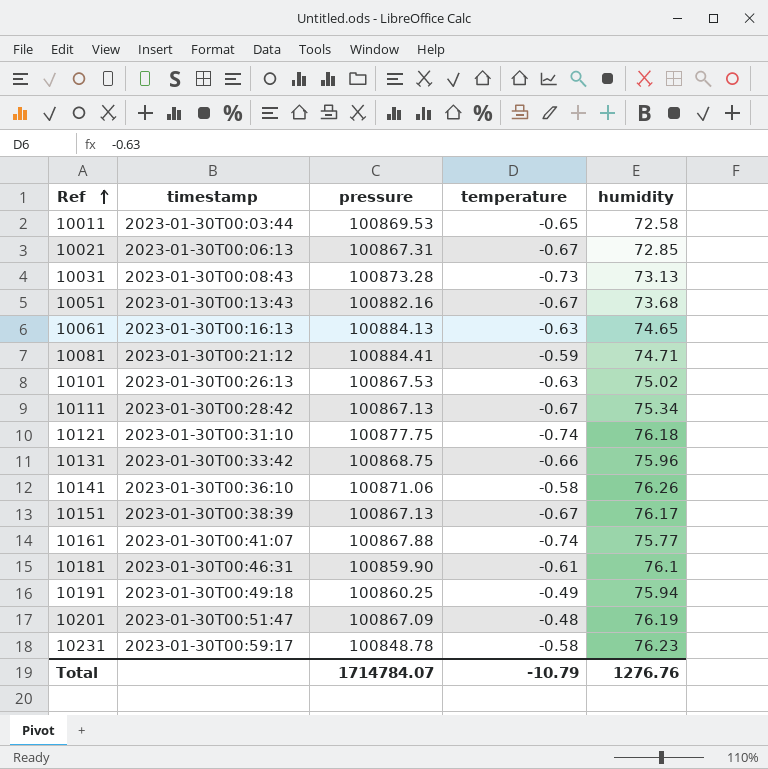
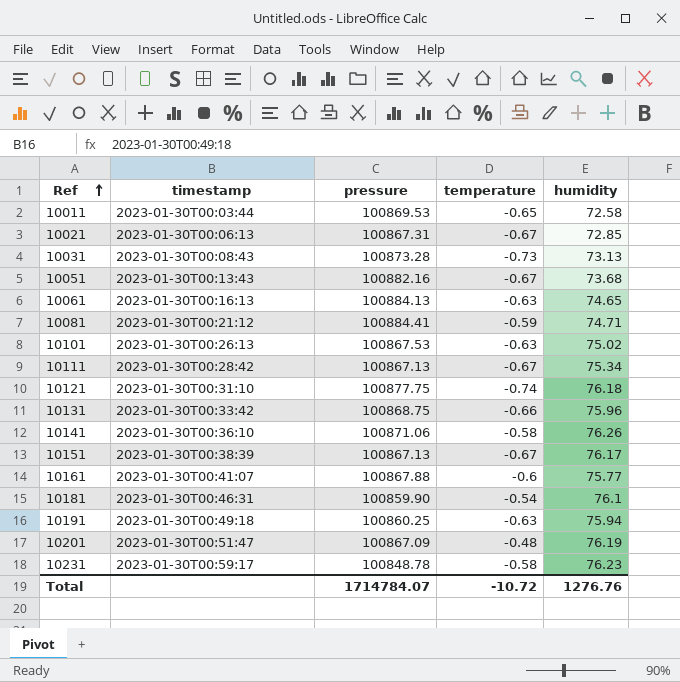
10161 | temperature: -0.74 -> -0.6
10181 | temperature: -0.61 -> -0.54
10191 | temperature: -0.49 -> -0.63
Total | temperature: -10.79 -> -10.72

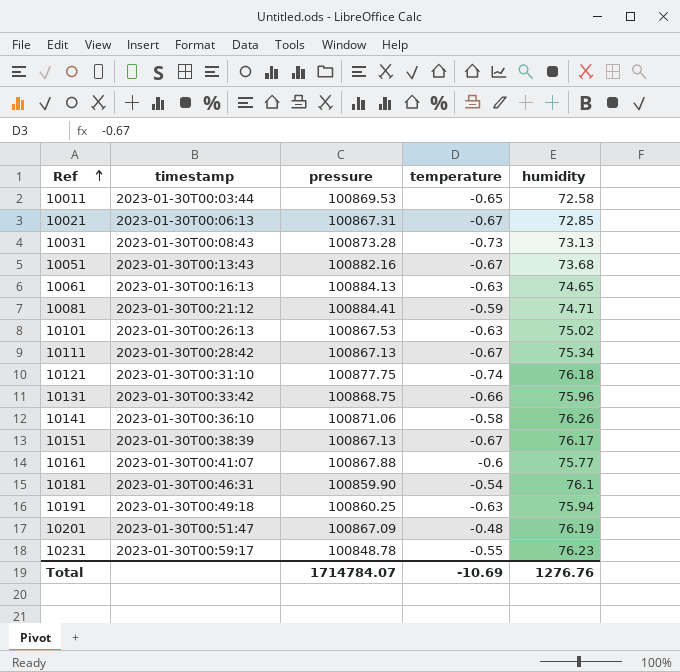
10231 | temperature: -0.58 -> -0.55
Total | temperature: -10.72 -> -10.69

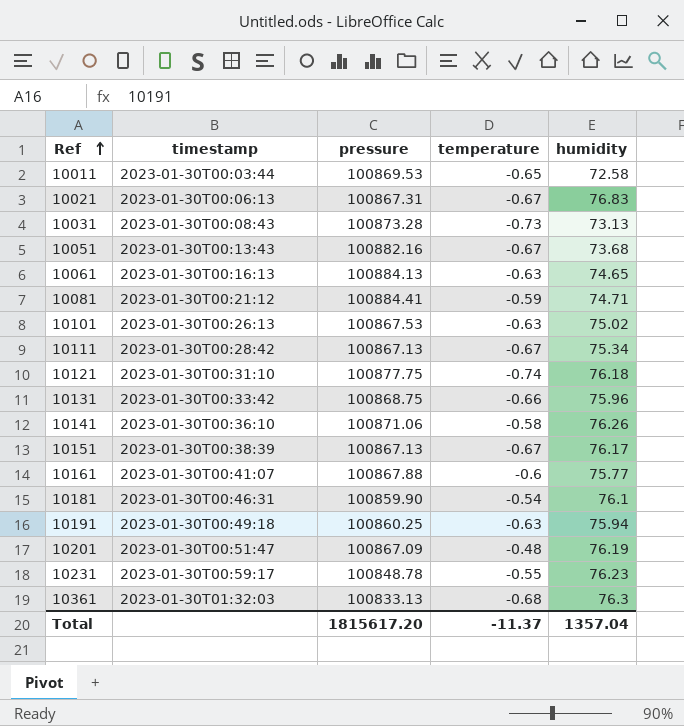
10021 | humidity: 72.85 -> 76.83
row 10361: none -> 2023-01-30T01:32:03 | 100833.13 | -0.68 | 76.3
Total | pressure: 1714784.07 -> 1815617.20
Total | temperature: -10.69 -> -11.37
Total | humidity: 1276.76 -> 1357.04

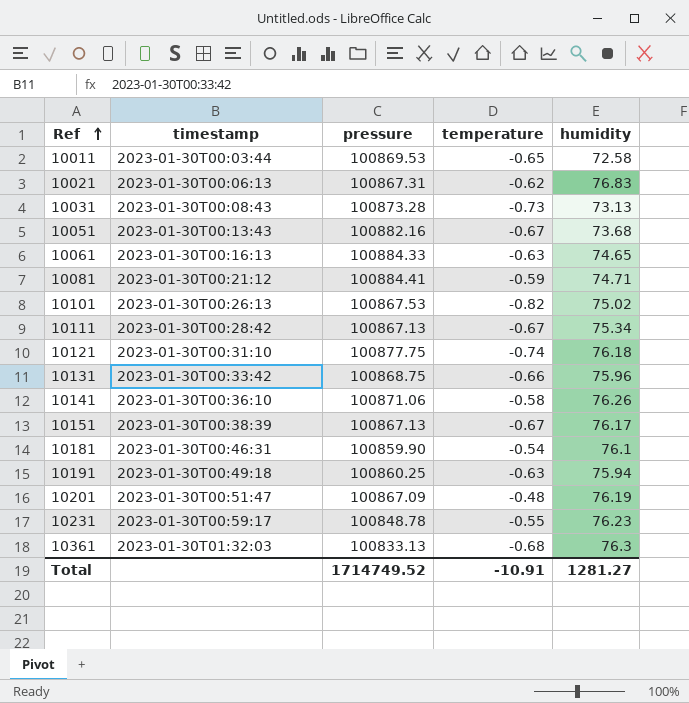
row 10161: 2023-01-30T00:41:07 | 100867.88 | -0.6 | 75.77 -> none
10021 | temperature: -0.67 -> -0.62
10061 | pressure: 100884.13 -> 100884.33
10101 | temperature: -0.63 -> -0.82
Total | pressure: 1815617.20 -> 1714749.52
Total | temperature: -11.37 -> -10.91
Total | humidity: 1357.04 -> 1281.27

